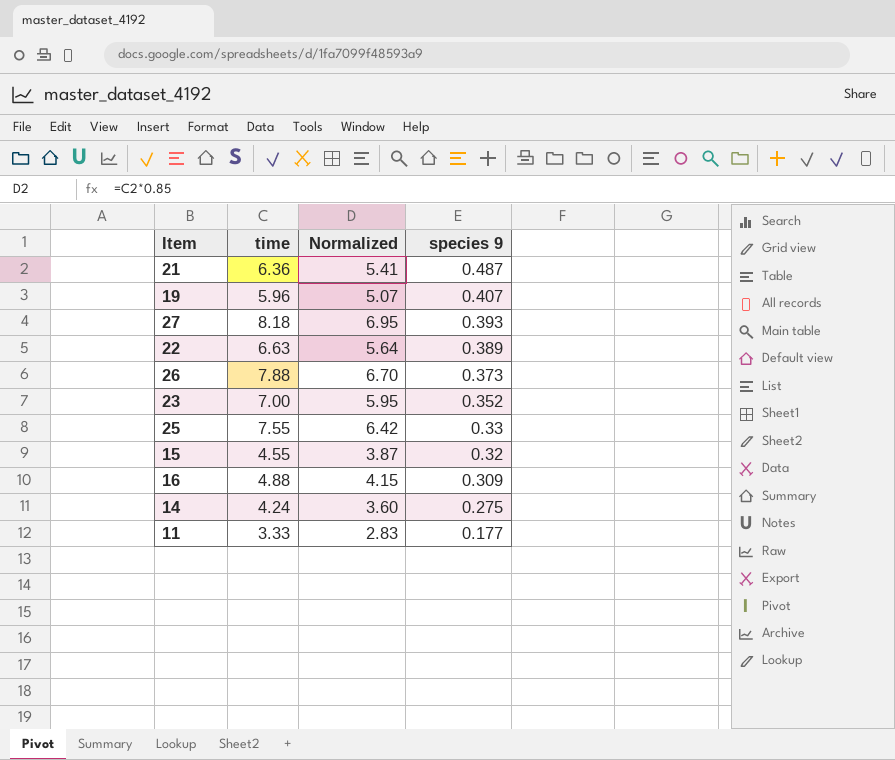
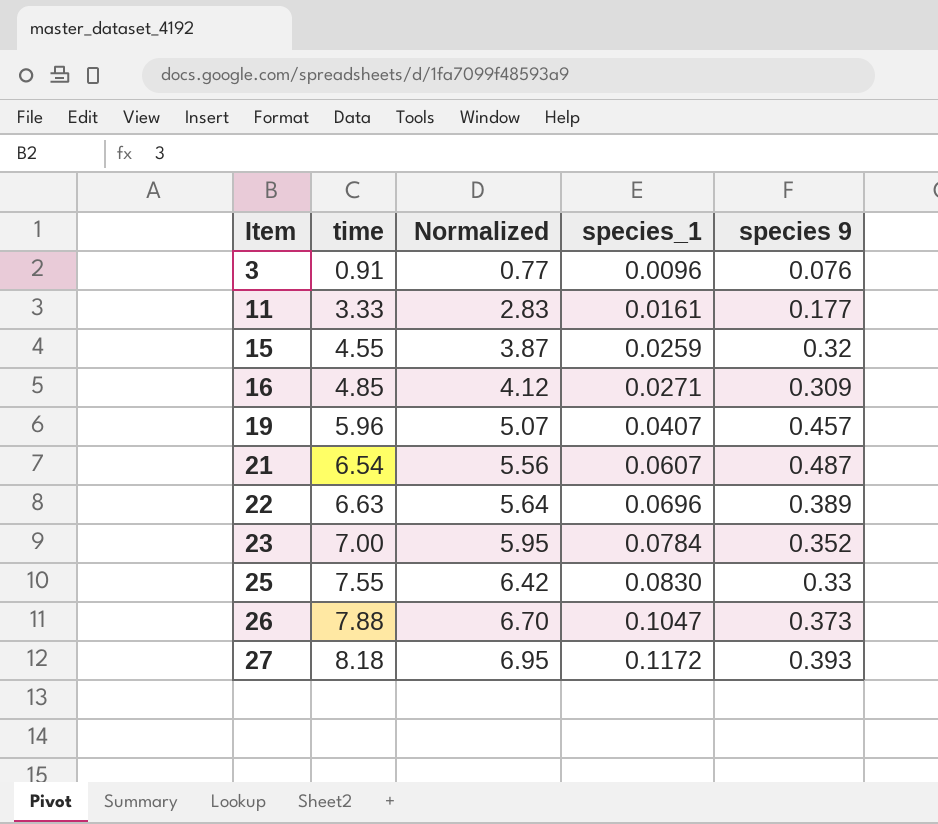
row order: species 9 descending -> Item ascending
column species_1 | position: none -> 4
row 14: 4.24 | 3.60 | 0.275 -> none
row 3: none -> 0.91 | 0.77 | 0.0096 | 0.076
16 | time: 4.88 -> 4.85
16 | Normalized: 4.15 -> 4.12
19 | species 9: 0.407 -> 0.457
21 | time: 6.36 -> 6.54
21 | Normalized: 5.41 -> 5.56

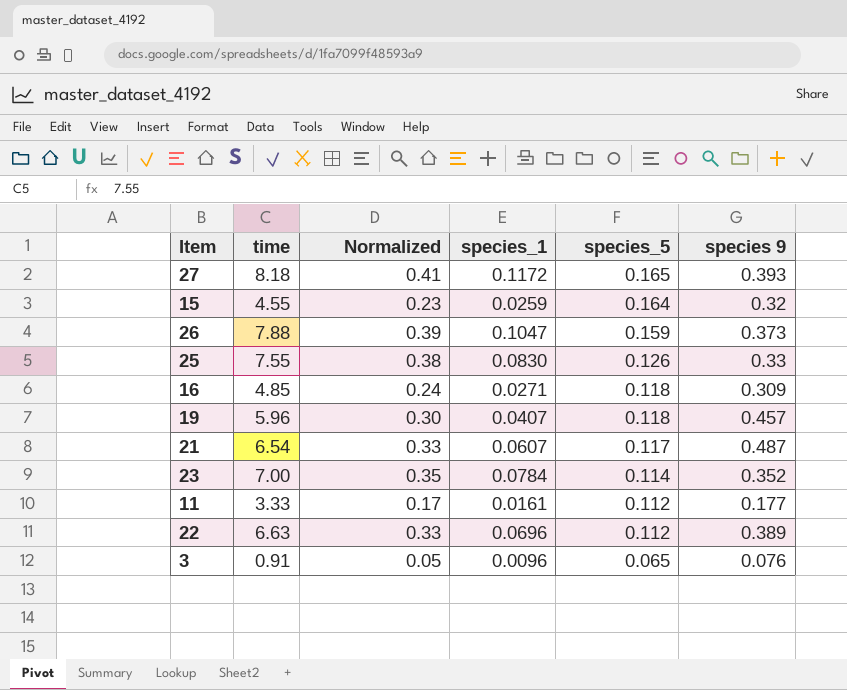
row order: Item ascending -> species_5 descending
column Normalized | formula: [time] * 0.85 -> [time] * 0.05
column species_5 | position: none -> 5

